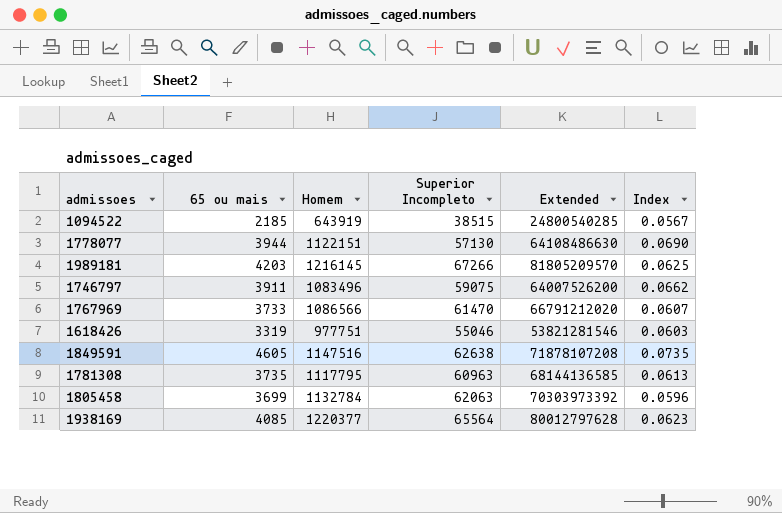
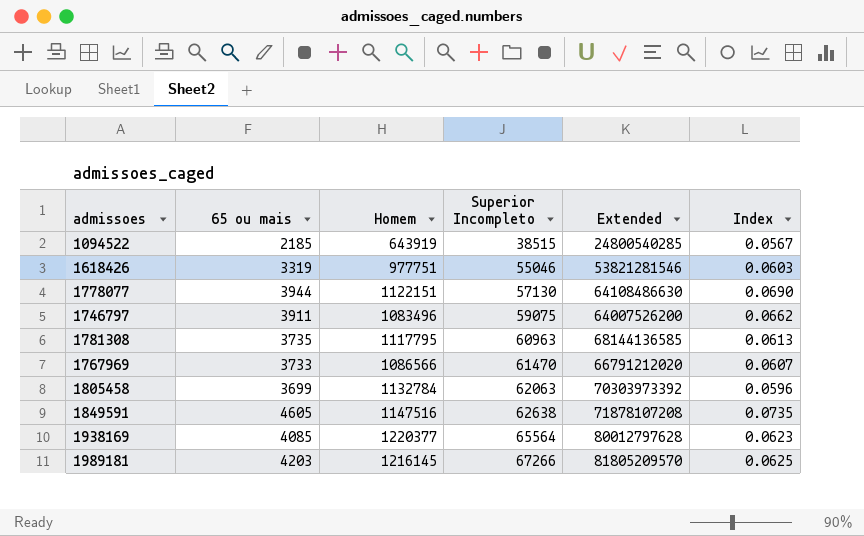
row order: none -> Superior Incompleto ascending

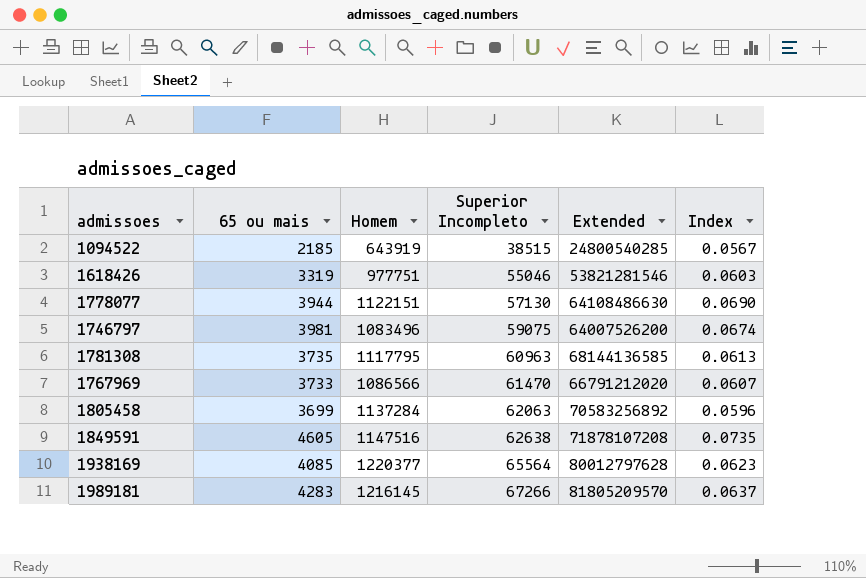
1746797 | 65 ou mais: 3911 -> 3981
1746797 | Index: 0.0662 -> 0.0674
1805458 | Homem: 1132784 -> 1137284
1805458 | Extended: 70303973392 -> 70583256892
1989181 | 65 ou mais: 4203 -> 4283
1989181 | Index: 0.0625 -> 0.0637

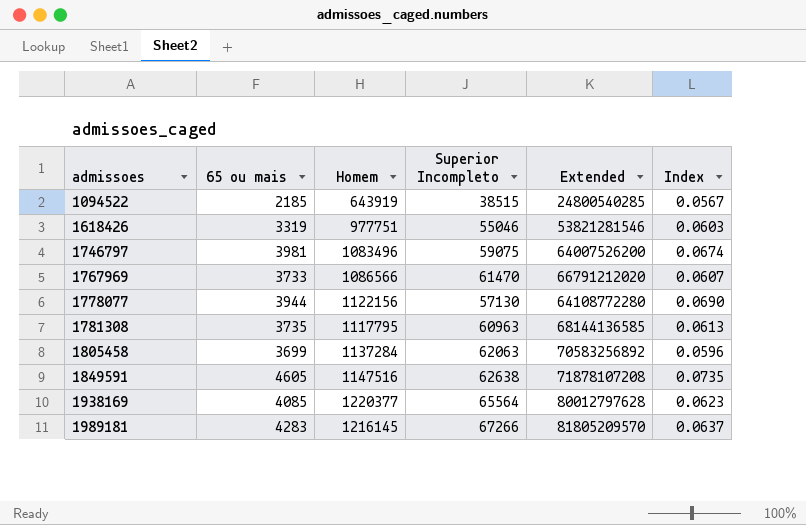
row order: Superior Incompleto ascending -> admissoes ascending
1778077 | Homem: 1122151 -> 1122156
1778077 | Extended: 64108486630 -> 64108772280

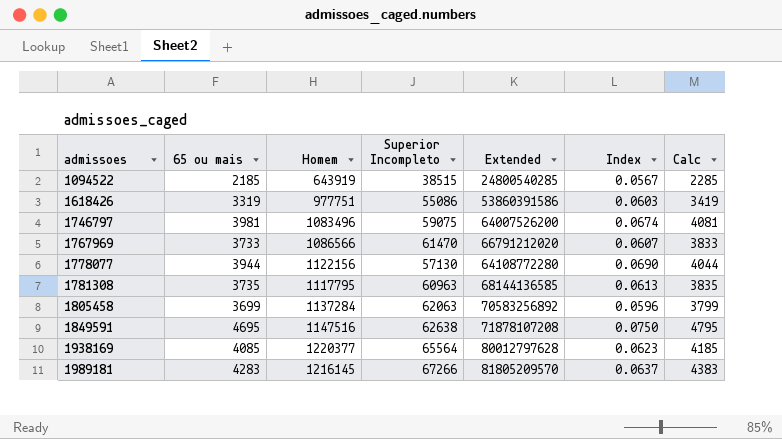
column Calc | formula: none -> [65 ou mais] + 100
1618426 | Superior Incompleto: 55046 -> 55086
1618426 | Extended: 53821281546 -> 53860391586
1849591 | 65 ou mais: 4605 -> 4695
1849591 | Index: 0.0735 -> 0.0750

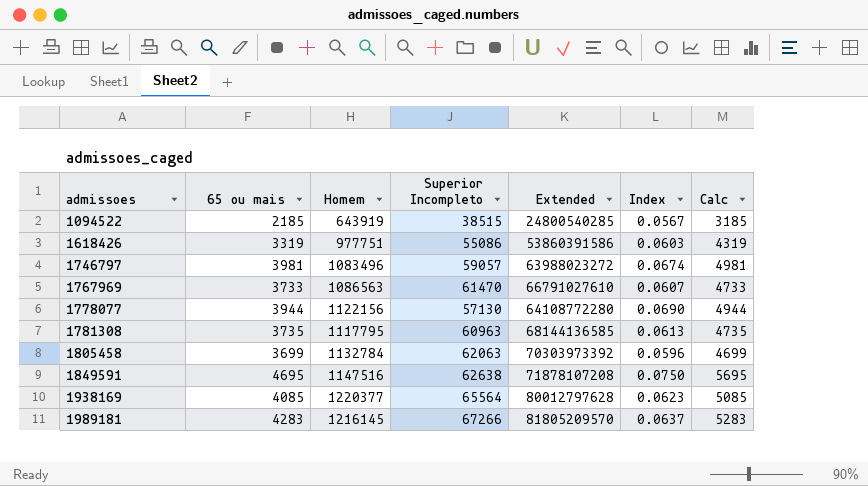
column Calc | formula: [65 ou mais] + 100 -> [65 ou mais] + 1000
1746797 | Superior Incompleto: 59075 -> 59057
1746797 | Extended: 64007526200 -> 63988023272
1767969 | Homem: 1086566 -> 1086563
1767969 | Extended: 66791212020 -> 66791027610
1805458 | Homem: 1137284 -> 1132784
1805458 | Extended: 70583256892 -> 70303973392

